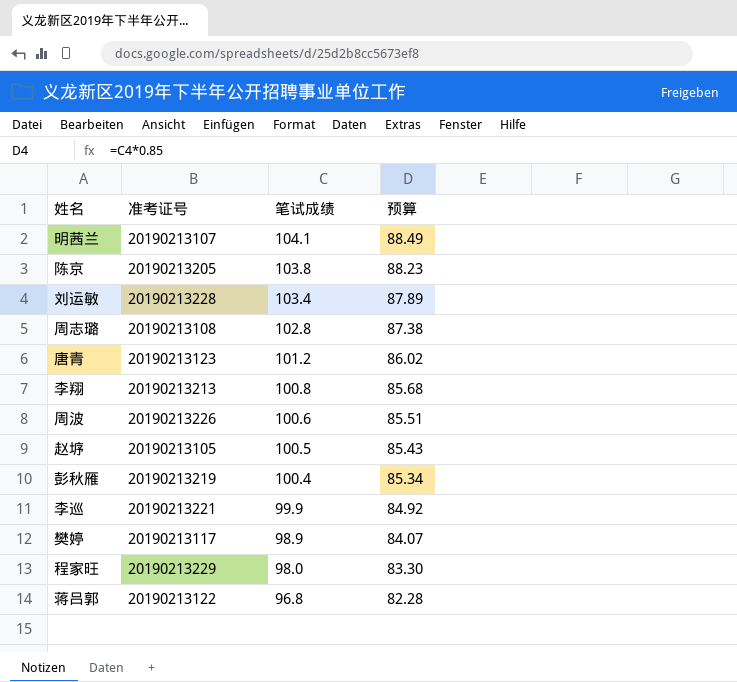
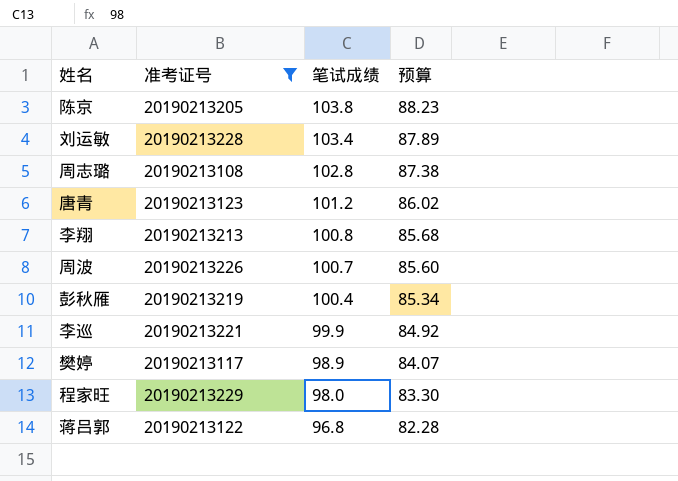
filter: none -> 准考证号 >= 20190213108
周波 | 笔试成绩: 100.6 -> 100.7
周波 | 预算: 85.51 -> 85.60

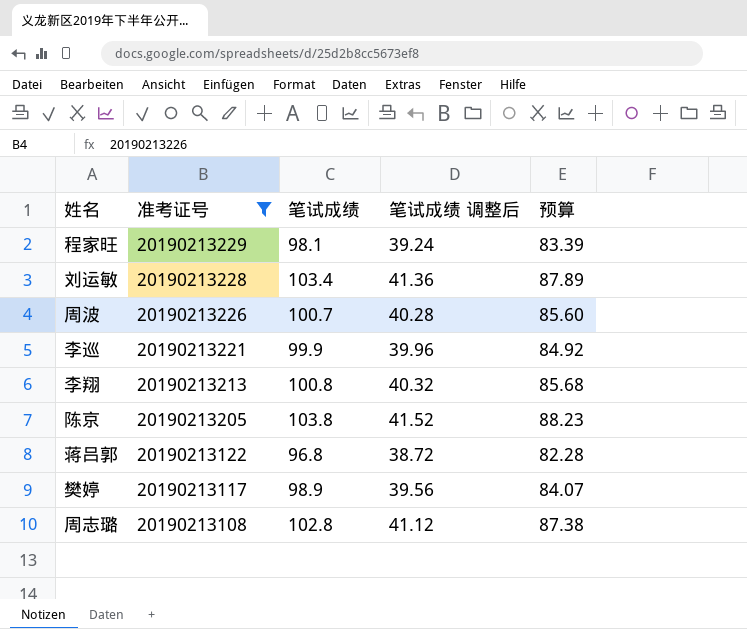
row order: 笔试成绩 descending -> 准考证号 descending
column 笔试成绩 调整后 | formula: none -> [笔试成绩] * 0.4
row 唐青: 20190213123 | 101.2 | 86.02 -> none
row 彭秋雁: 20190213219 | 100.4 | 85.34 -> none
程家旺 | 笔试成绩: 98.0 -> 98.1
程家旺 | 预算: 83.30 -> 83.39

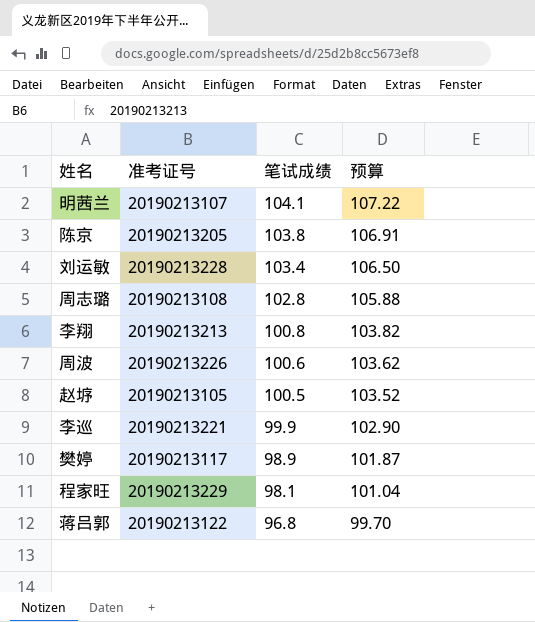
filter: 准考证号 >= 20190213108 -> none
row order: 准考证号 descending -> 笔试成绩 descending
column 笔试成绩 调整后 | formula: [笔试成绩] * 0.4 -> none
column 预算 | formula: [笔试成绩] * 0.85 -> [笔试成绩] * 1.03
周波 | 笔试成绩: 100.7 -> 100.6

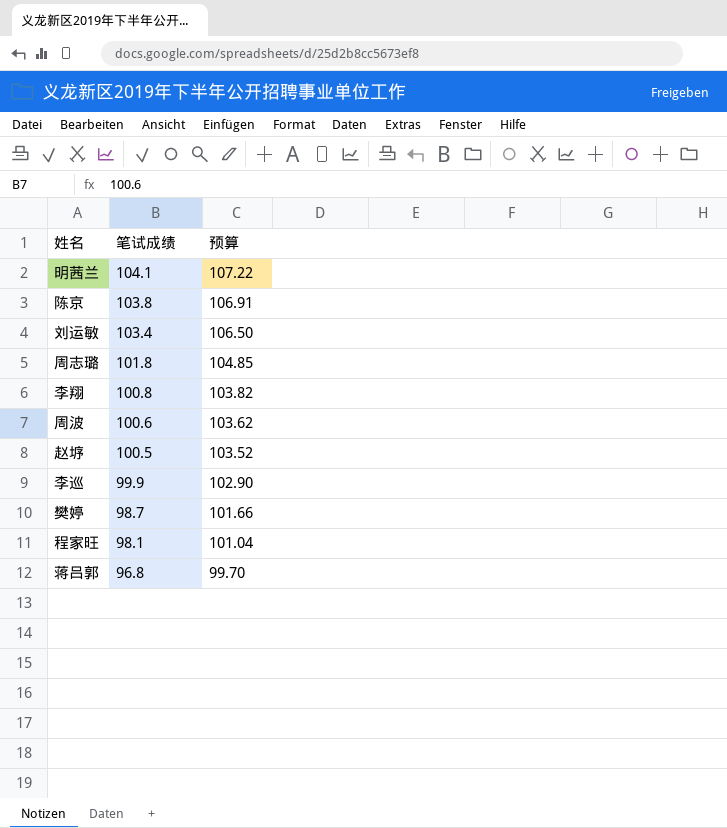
column 准考证号 | position: 2 -> none
周志璐 | 笔试成绩: 102.8 -> 101.8
周志璐 | 预算: 105.88 -> 104.85
樊婷 | 笔试成绩: 98.9 -> 98.7
樊婷 | 预算: 101.87 -> 101.66

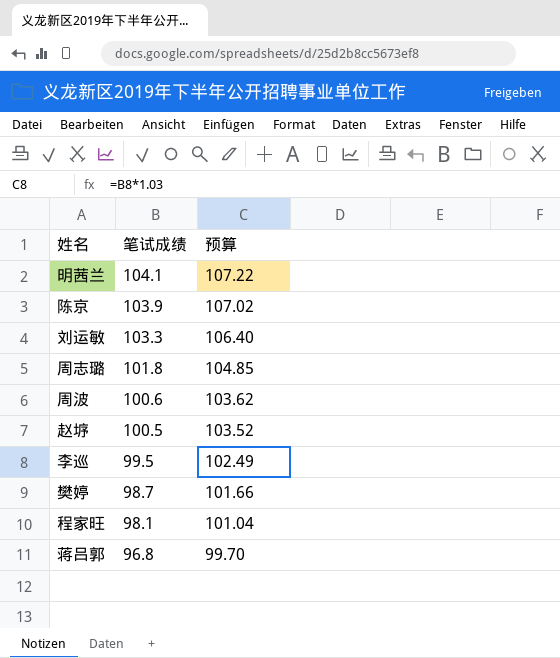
row 李翔: 100.8 | 103.82 -> none
陈京 | 笔试成绩: 103.8 -> 103.9
陈京 | 预算: 106.91 -> 107.02
刘运敏 | 笔试成绩: 103.4 -> 103.3
刘运敏 | 预算: 106.50 -> 106.40
李巡 | 笔试成绩: 99.9 -> 99.5
李巡 | 预算: 102.90 -> 102.49

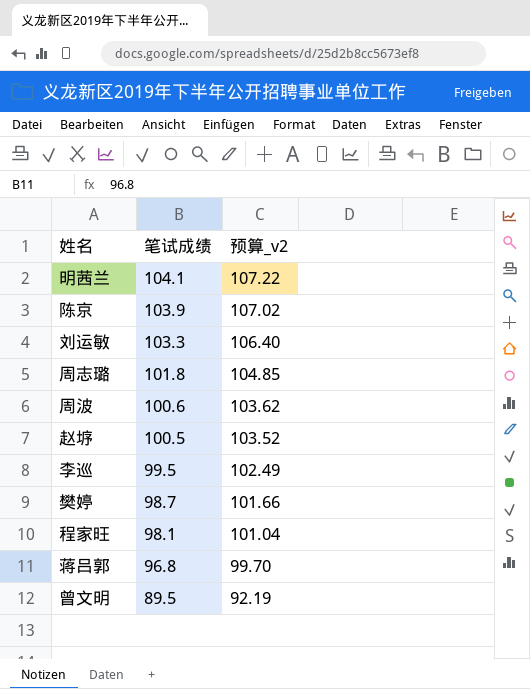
column name: 预算 -> 预算_v2
row 曾文明: none -> 89.5 | 92.19

